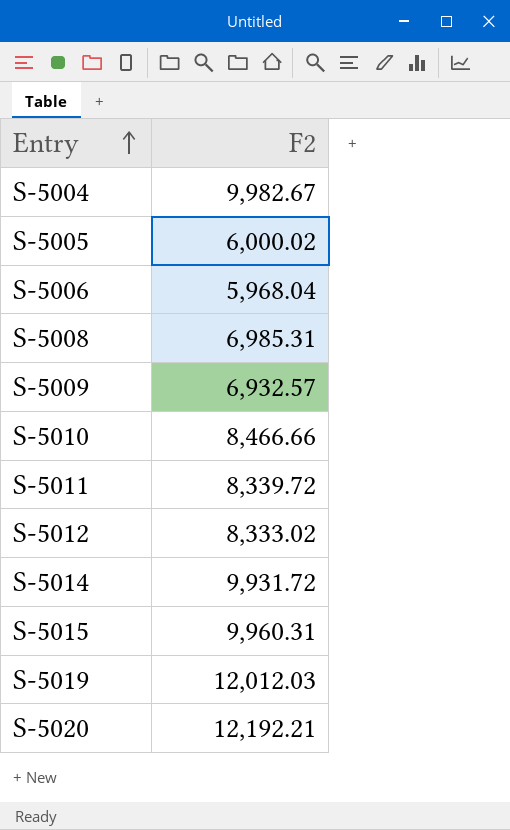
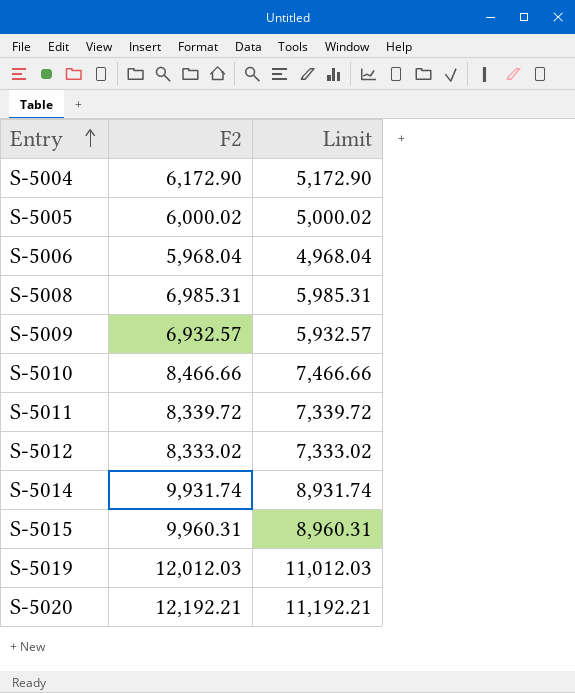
column Limit | formula: none -> [F2] - 1000
S-5004 | F2: 9,982.67 -> 6,172.90
S-5014 | F2: 9,931.72 -> 9,931.74

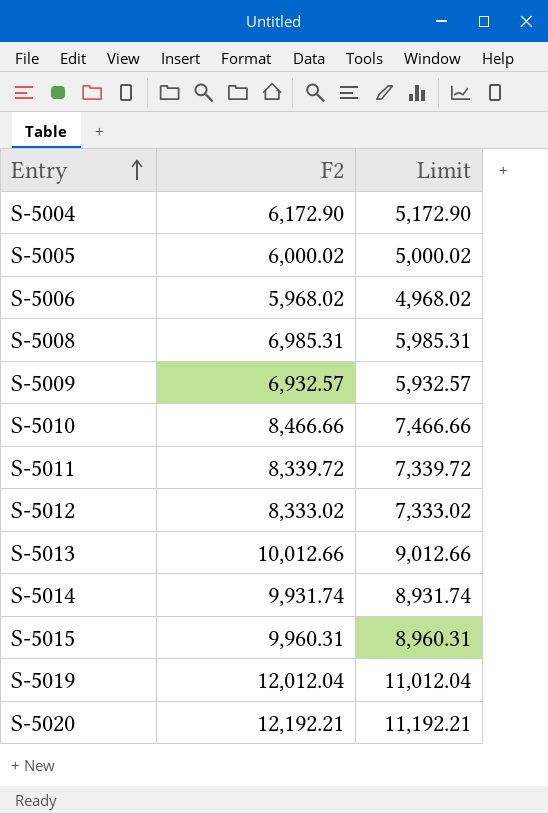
S-5006 | F2: 5,968.04 -> 5,968.02
S-5006 | Limit: 4,968.04 -> 4,968.02
row S-5013: none -> 10,012.66 | 9,012.66
S-5019 | F2: 12,012.03 -> 12,012.04
S-5019 | Limit: 11,012.03 -> 11,012.04

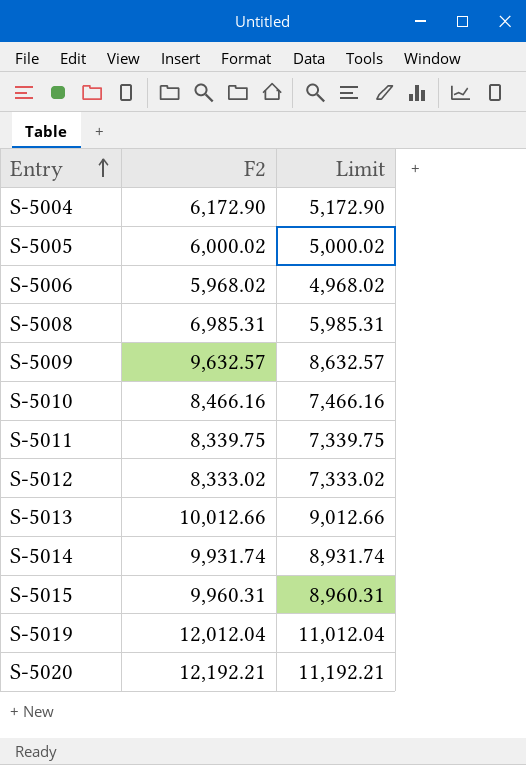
S-5009 | F2: 6,932.57 -> 9,632.57
S-5009 | Limit: 5,932.57 -> 8,632.57
S-5010 | F2: 8,466.66 -> 8,466.16
S-5010 | Limit: 7,466.66 -> 7,466.16
S-5011 | F2: 8,339.72 -> 8,339.75
S-5011 | Limit: 7,339.72 -> 7,339.75

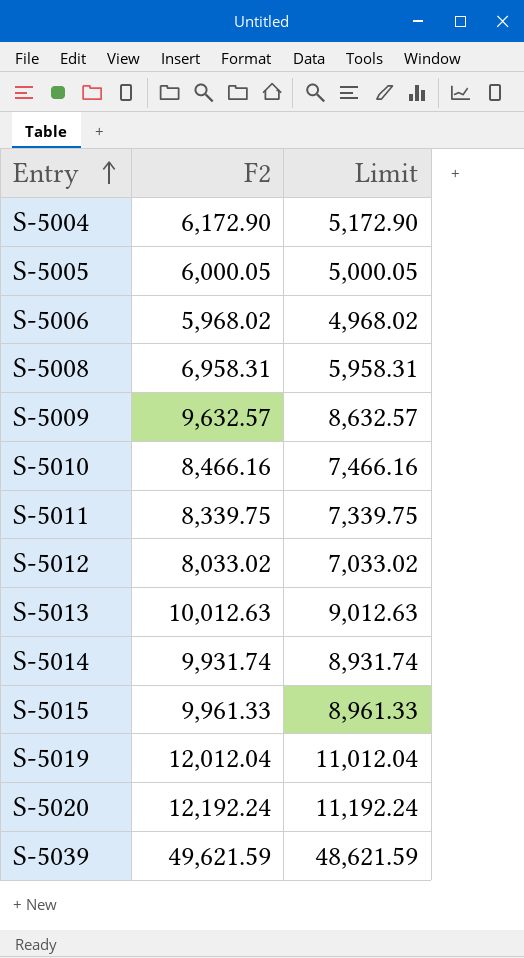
S-5005 | F2: 6,000.02 -> 6,000.05
S-5005 | Limit: 5,000.02 -> 5,000.05
S-5008 | F2: 6,985.31 -> 6,958.31
S-5008 | Limit: 5,985.31 -> 5,958.31
S-5012 | F2: 8,333.02 -> 8,033.02
S-5012 | Limit: 7,333.02 -> 7,033.02
S-5013 | F2: 10,012.66 -> 10,012.63
S-5013 | Limit: 9,012.66 -> 9,012.63
S-5015 | F2: 9,960.31 -> 9,961.33
S-5015 | Limit: 8,960.31 -> 8,961.33
S-5020 | F2: 12,192.21 -> 12,192.24
S-5020 | Limit: 11,192.21 -> 11,192.24
row S-5039: none -> 49,621.59 | 48,621.59

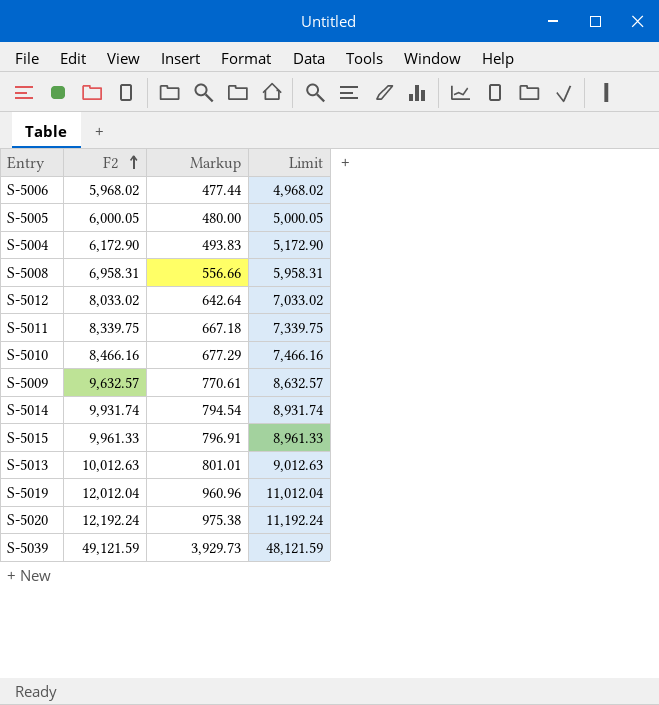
row order: Entry ascending -> F2 ascending
column Markup | formula: none -> [F2] * 0.08
S-5039 | F2: 49,621.59 -> 49,121.59
S-5039 | Limit: 48,621.59 -> 48,121.59

